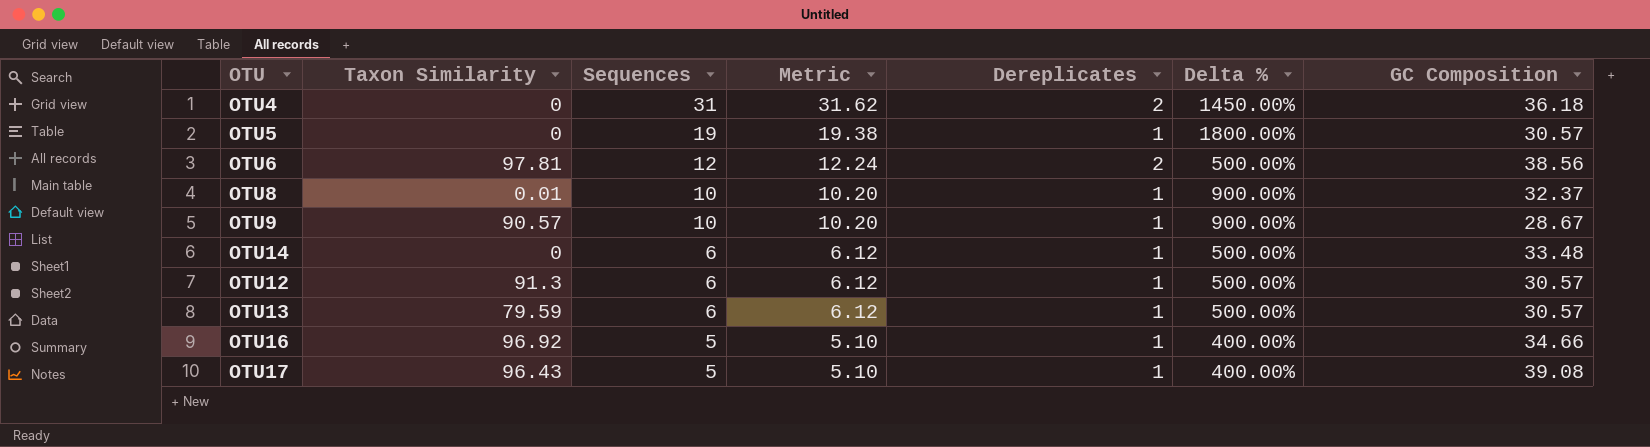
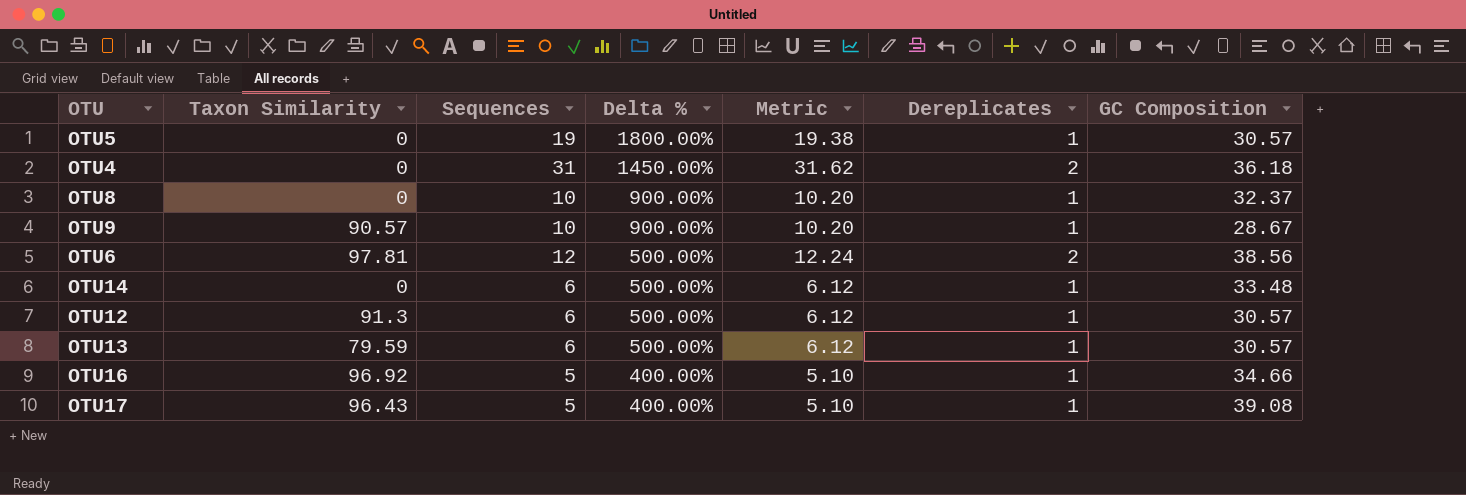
row order: Sequences descending -> Delta % descending
column Delta % | position: 6 -> 4
OTU8 | Taxon Similarity: 0.01 -> 0

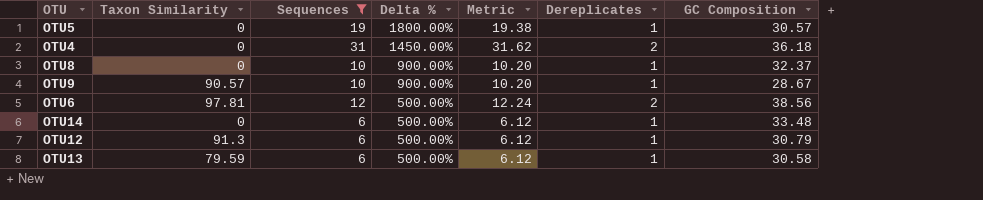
filter: none -> Sequences != 5
OTU12 | GC Composition: 30.57 -> 30.79
OTU13 | GC Composition: 30.57 -> 30.58

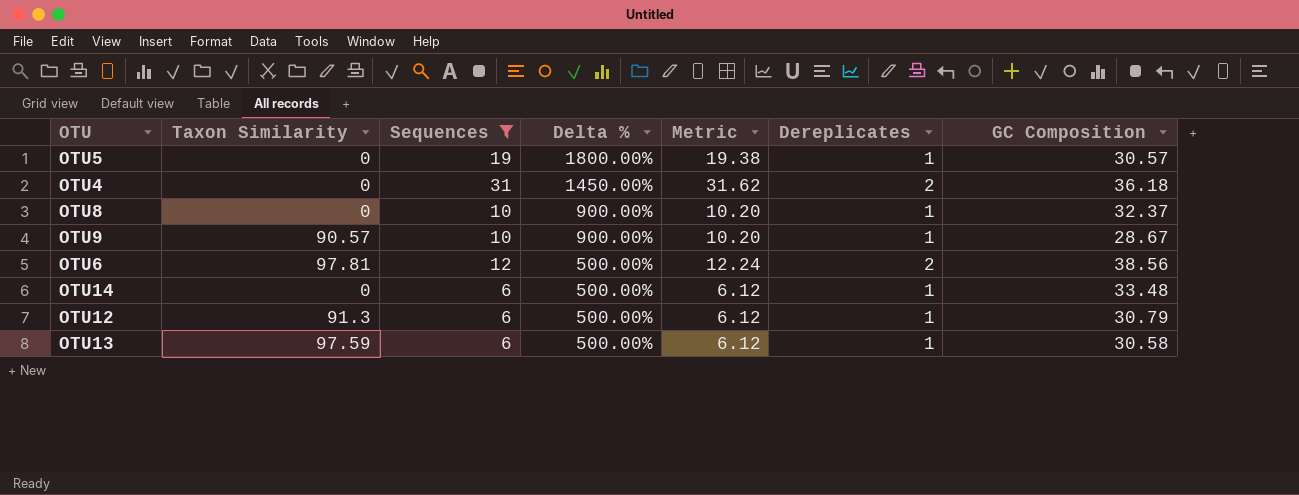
OTU13 | Taxon Similarity: 79.59 -> 97.59

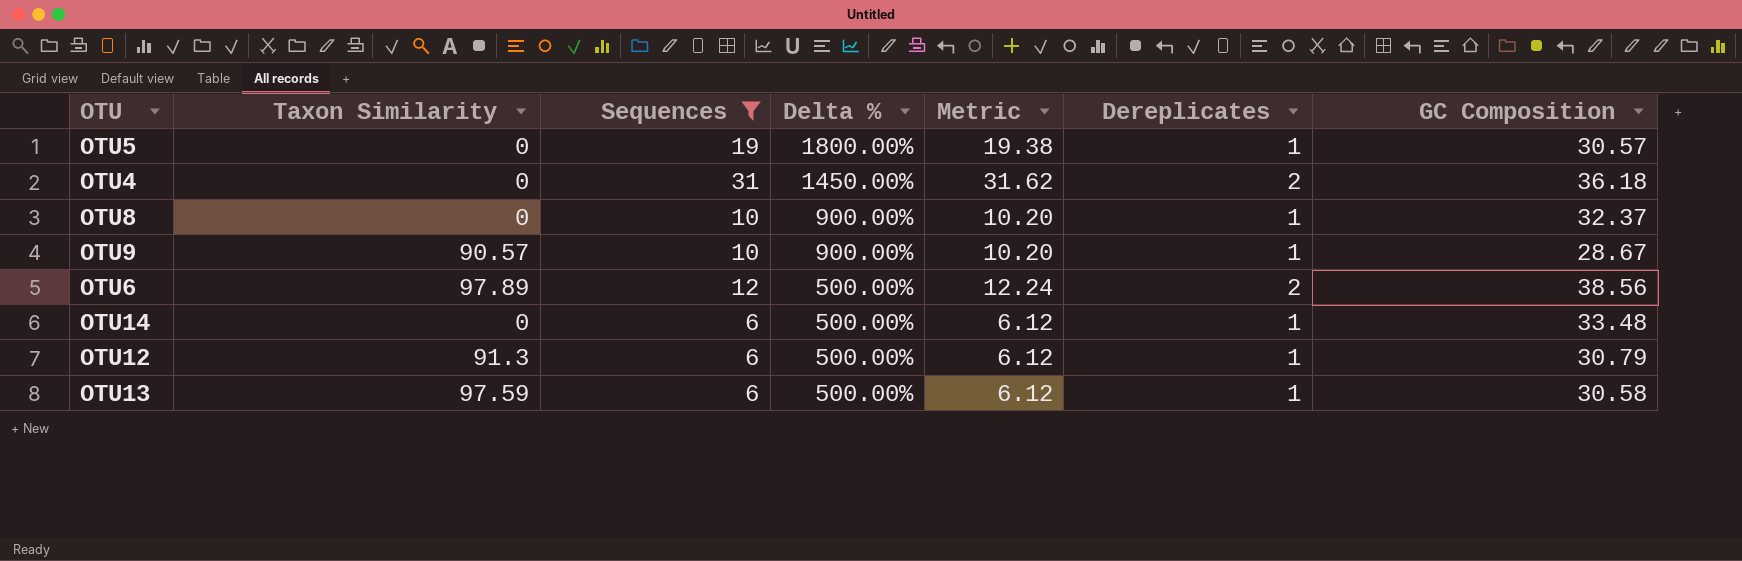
OTU6 | Taxon Similarity: 97.81 -> 97.89

